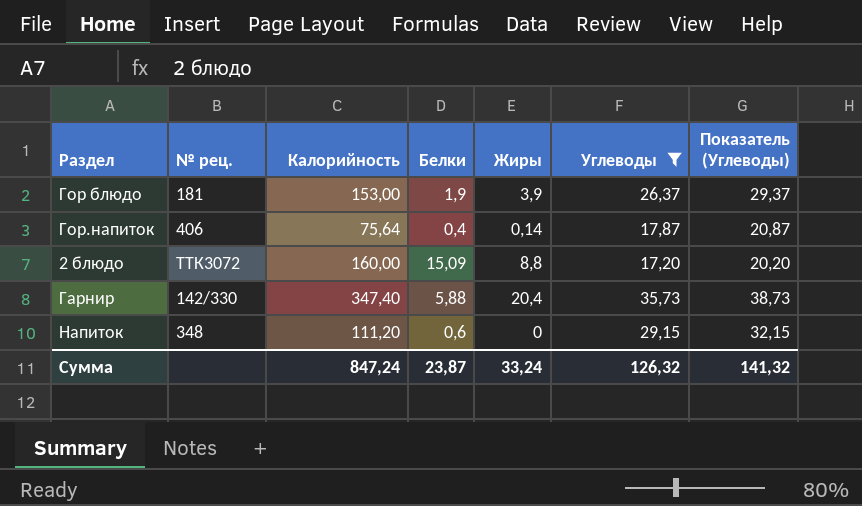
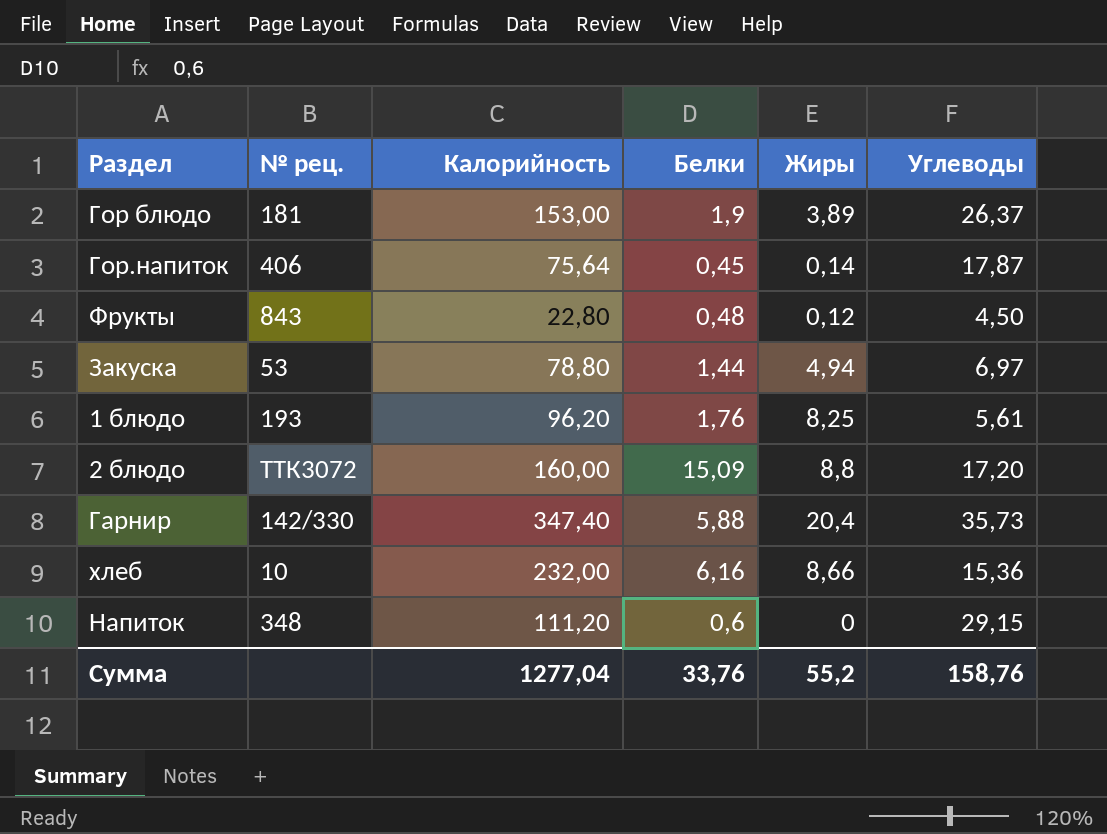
filter: Углеводы >= 17,20 -> none
column Показатель (Углеводы) | formula: [Углеводы] + 3 -> none
Гор блюдо | Жиры: 3,9 -> 3,89
Гор.напиток | Белки: 0,4 -> 0,45
Сумма | Калорийность: 847,24 -> 1277,04
Сумма | Белки: 23,87 -> 33,76
Сумма | Жиры: 33,24 -> 55,2
Сумма | Углеводы: 126,32 -> 158,76

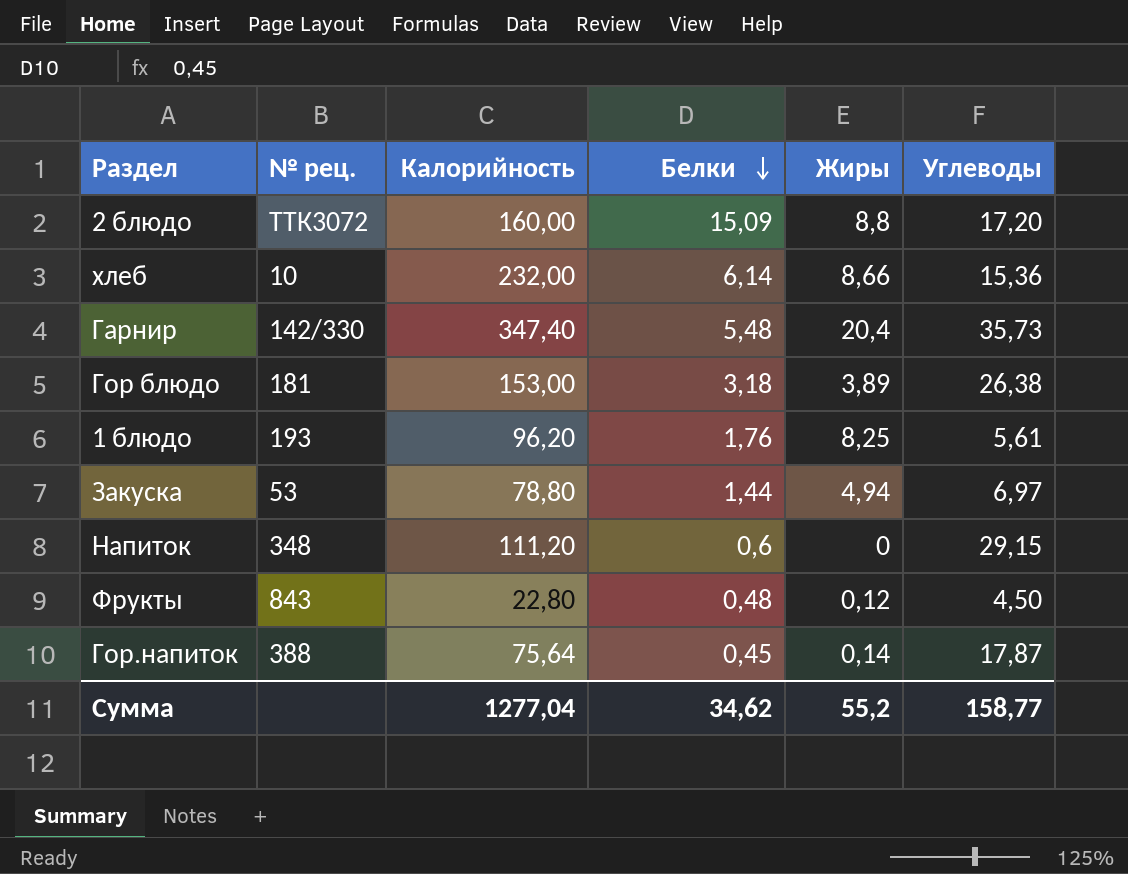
row order: none -> Белки descending
хлеб | Белки: 6,16 -> 6,14
Гарнир | Белки: 5,88 -> 5,48
Гор блюдо | Белки: 1,9 -> 3,18
Гор блюдо | Углеводы: 26,37 -> 26,38
Гор.напиток | № рец.: 406 -> 388
Сумма | Белки: 33,76 -> 34,62
Сумма | Углеводы: 158,76 -> 158,77

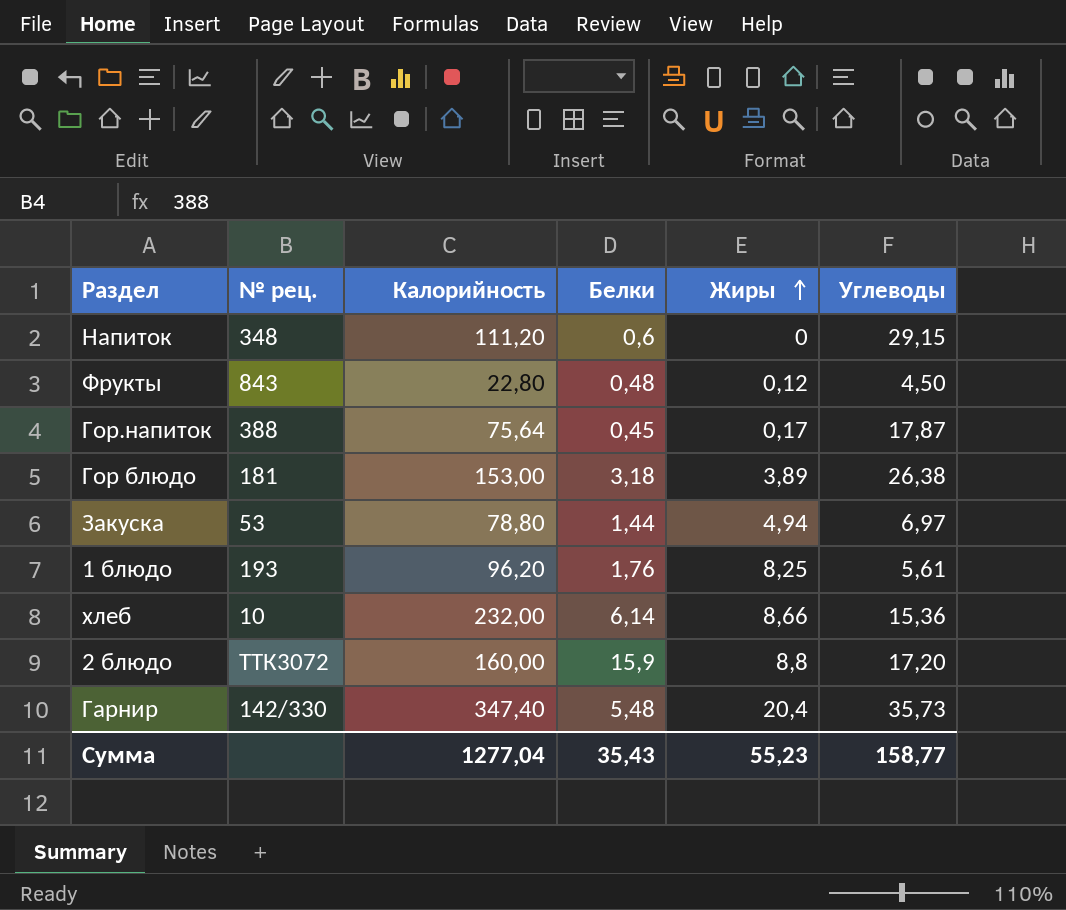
row order: Белки descending -> Жиры ascending
Гор.напиток | Жиры: 0,14 -> 0,17
2 блюдо | Белки: 15,09 -> 15,9
Сумма | Белки: 34,62 -> 35,43
Сумма | Жиры: 55,2 -> 55,23

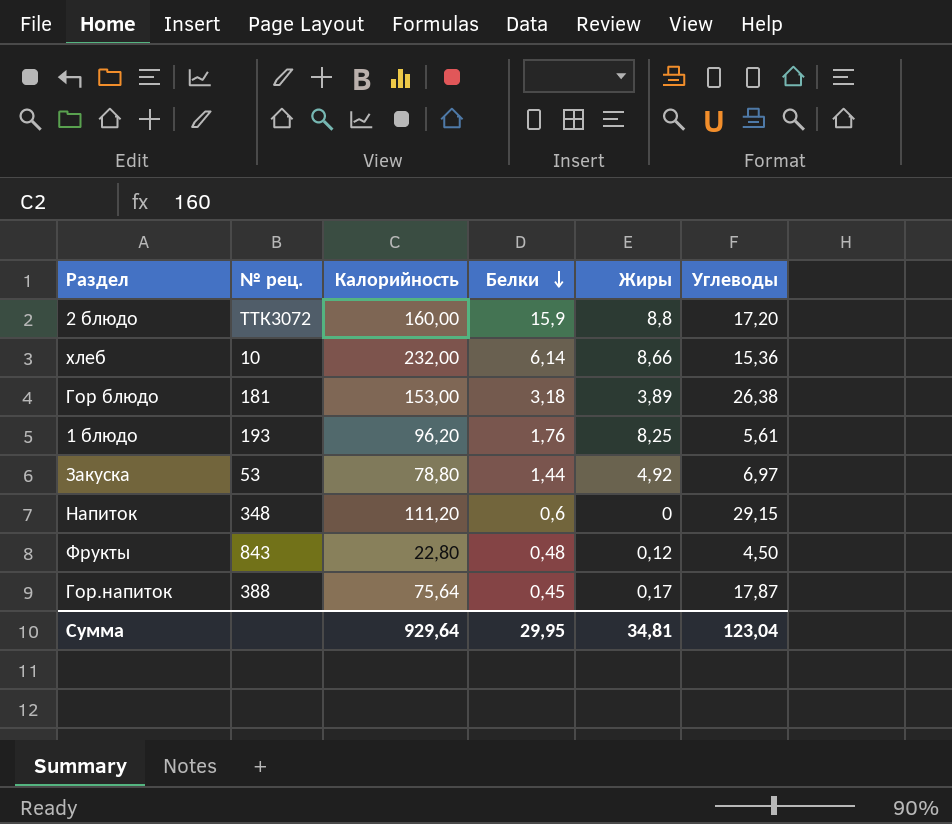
row order: Жиры ascending -> Белки descending
row Гарнир: 142/330 | 347,40 | 5,48 | 20,4 | 35,73 -> none
Закуска | Жиры: 4,94 -> 4,92
Сумма | Калорийность: 1277,04 -> 929,64
Сумма | Белки: 35,43 -> 29,95
Сумма | Жиры: 55,23 -> 34,81
Сумма | Углеводы: 158,77 -> 123,04

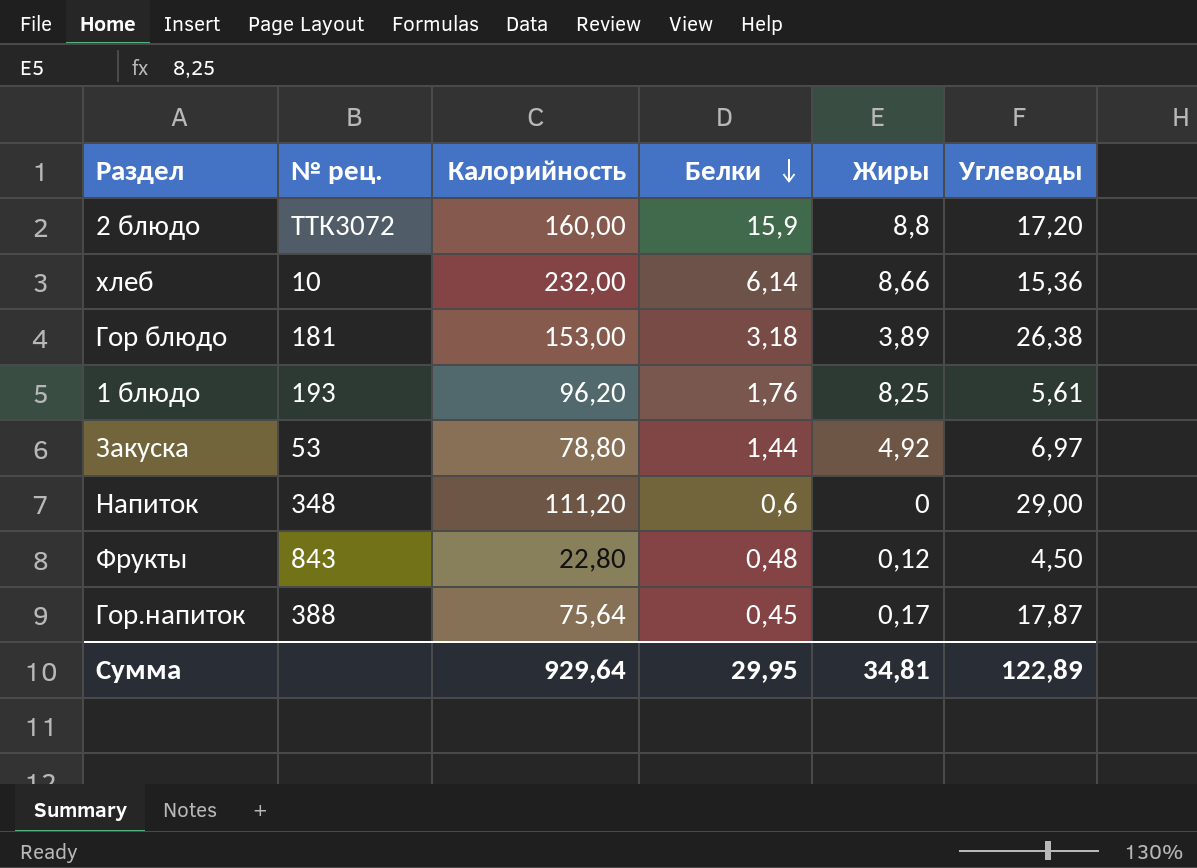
Напиток | Углеводы: 29,15 -> 29,00
Сумма | Углеводы: 123,04 -> 122,89

